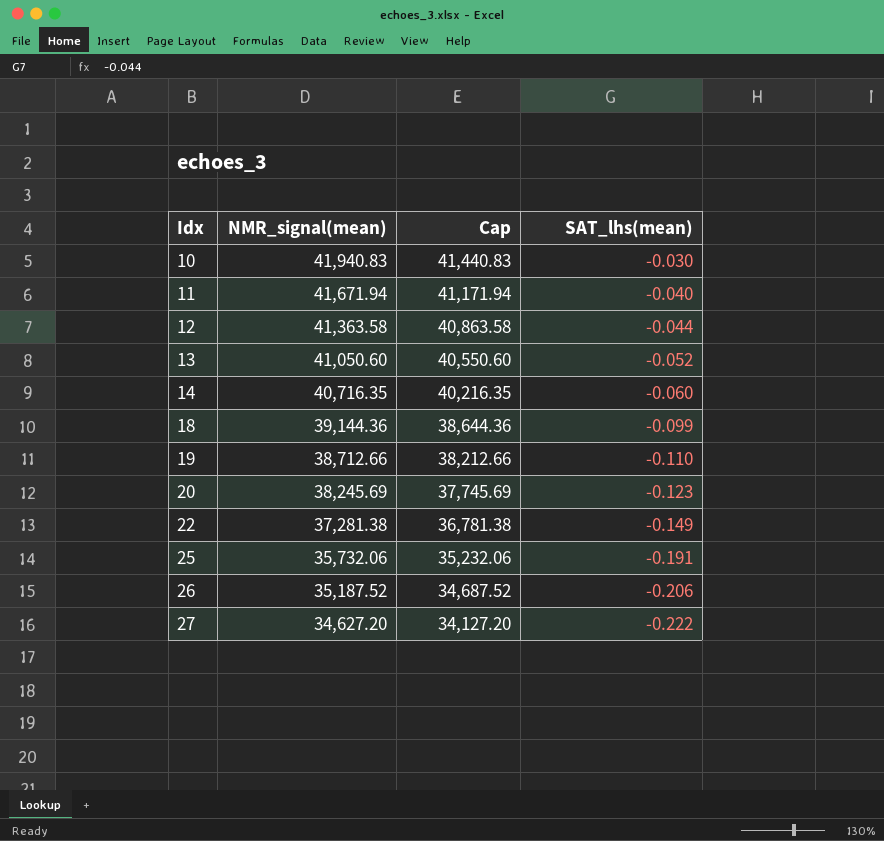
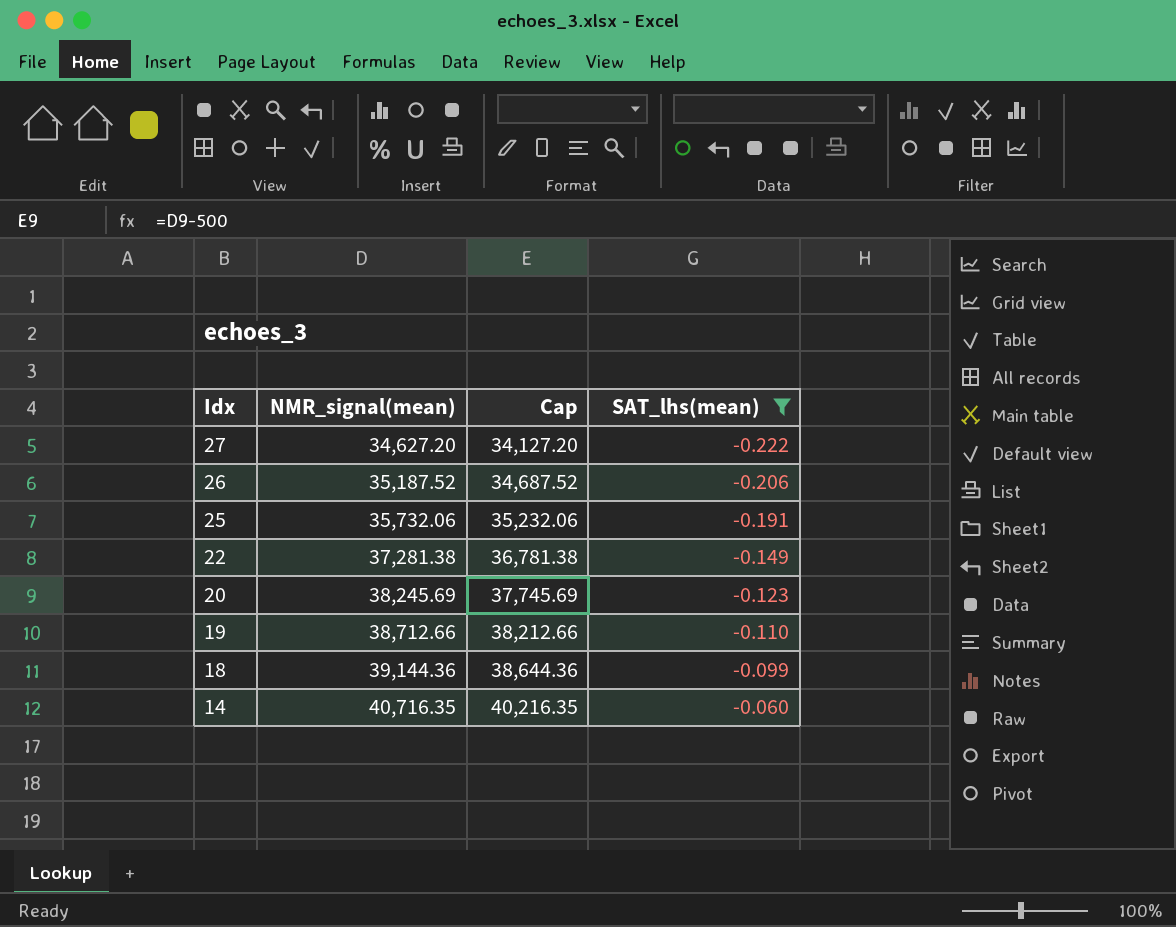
filter: none -> SAT_lhs(mean) <= -0.060
row order: Idx ascending -> Idx descending

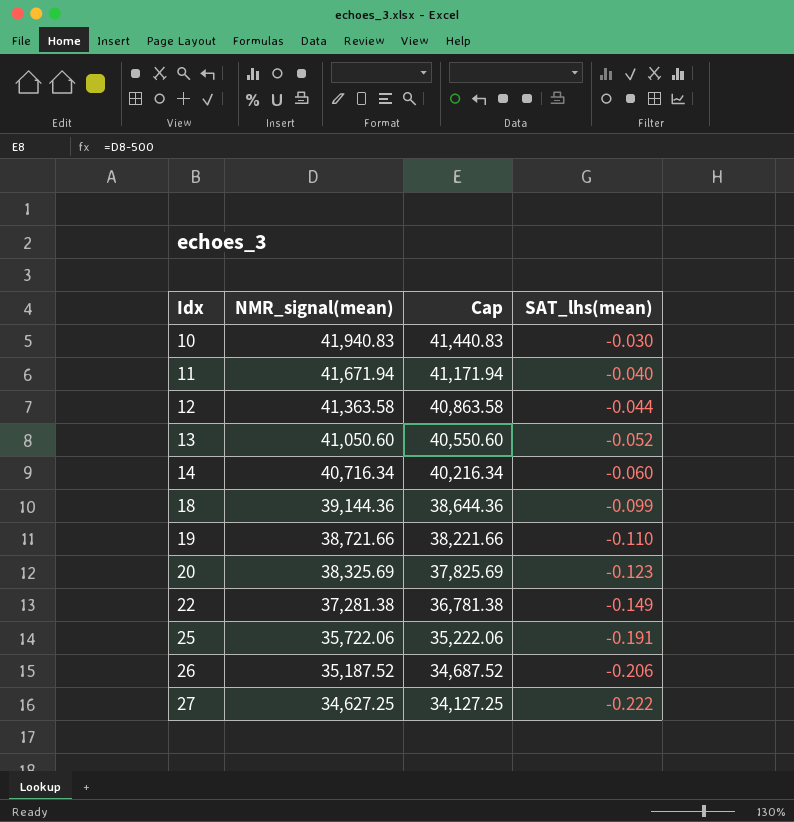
filter: SAT_lhs(mean) <= -0.060 -> none
row order: Idx descending -> Idx ascending
14 | NMR_signal(mean): 40,716.35 -> 40,716.34
14 | Cap: 40,216.35 -> 40,216.34
19 | NMR_signal(mean): 38,712.66 -> 38,721.66
19 | Cap: 38,212.66 -> 38,221.66
20 | NMR_signal(mean): 38,245.69 -> 38,325.69
20 | Cap: 37,745.69 -> 37,825.69
25 | NMR_signal(mean): 35,732.06 -> 35,722.06
25 | Cap: 35,232.06 -> 35,222.06
27 | NMR_signal(mean): 34,627.20 -> 34,627.25
27 | Cap: 34,127.20 -> 34,127.25

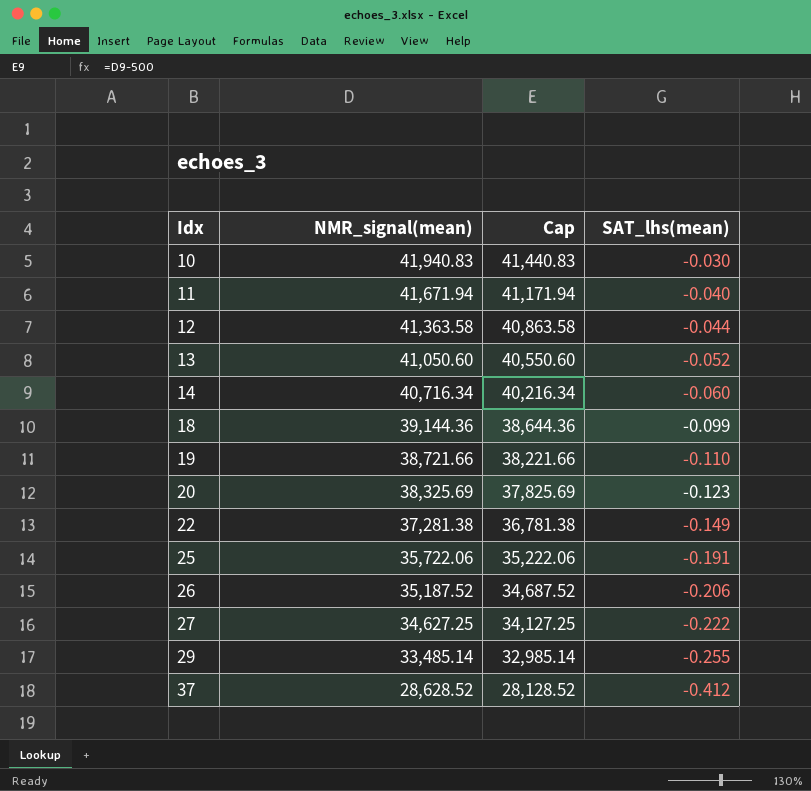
row 29: none -> 33,485.14 | 32,985.14 | -0.255
row 37: none -> 28,628.52 | 28,128.52 | -0.412

